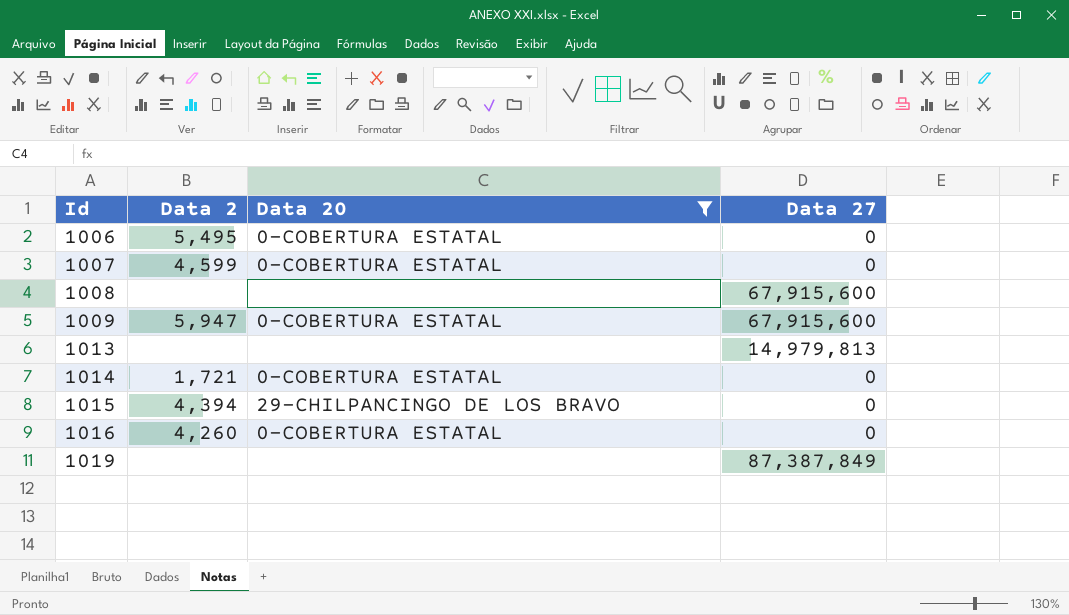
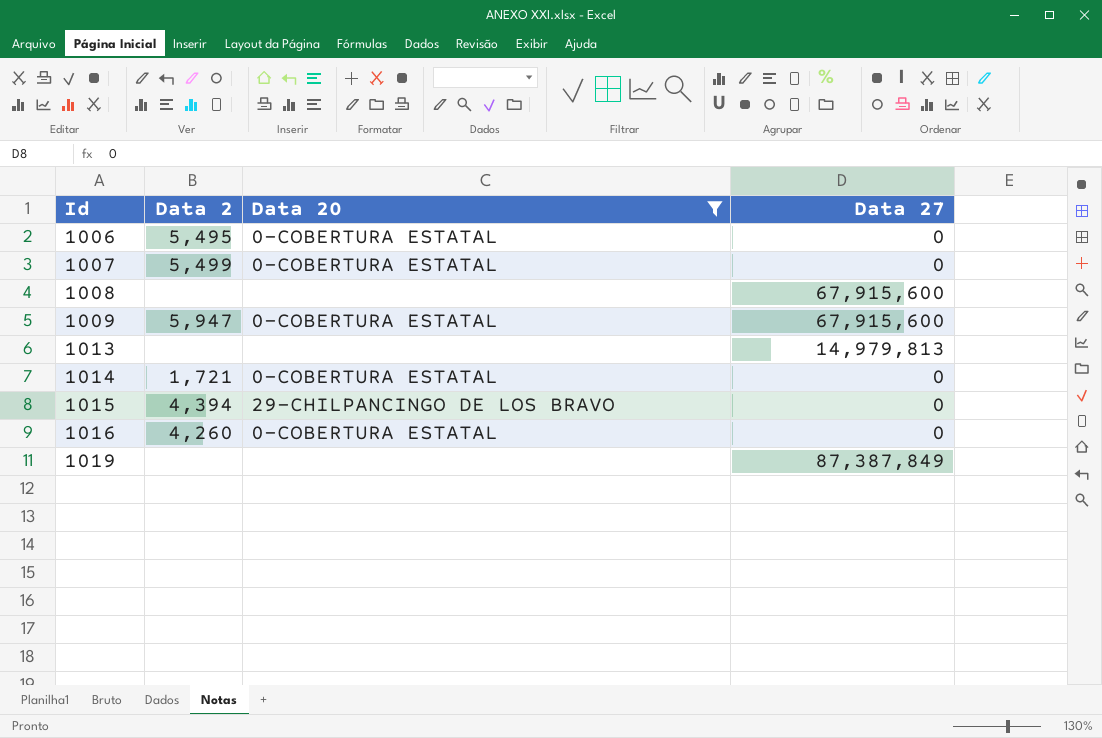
1007 | Data 2: 4,599 -> 5,499

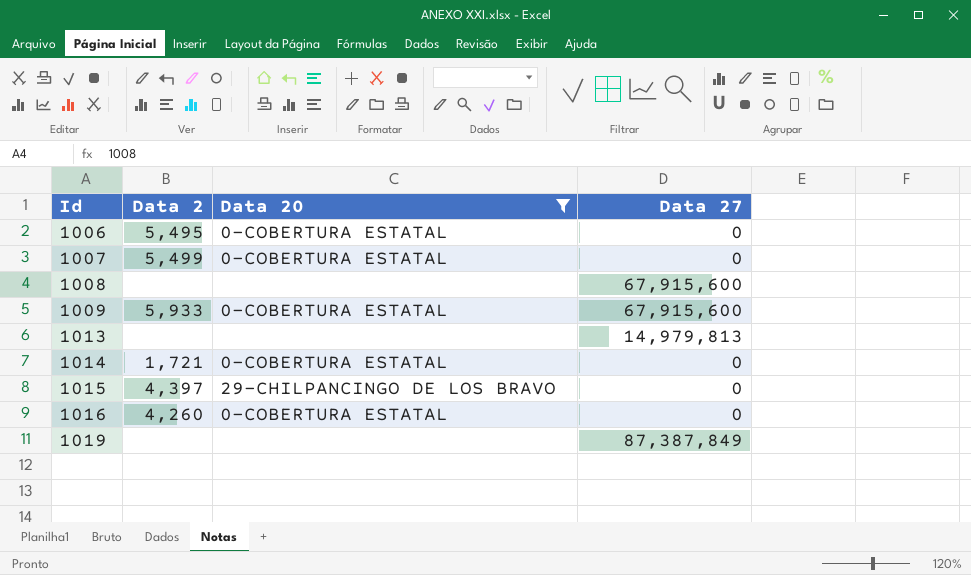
1009 | Data 2: 5,947 -> 5,933
1015 | Data 2: 4,394 -> 4,397

